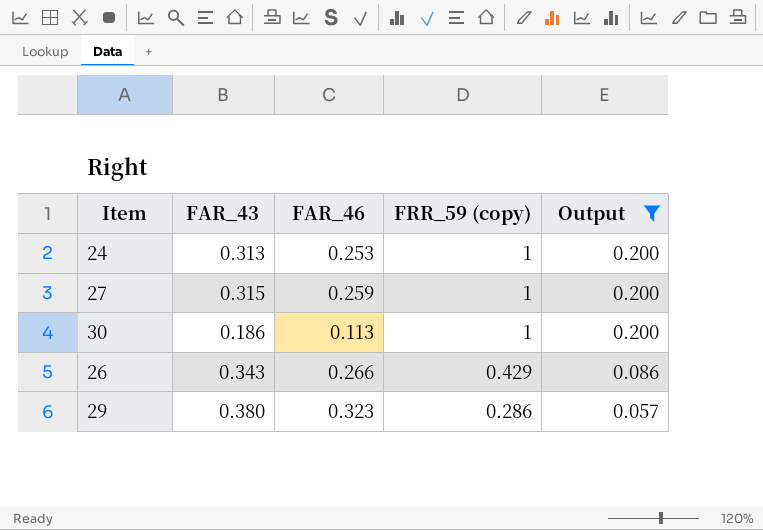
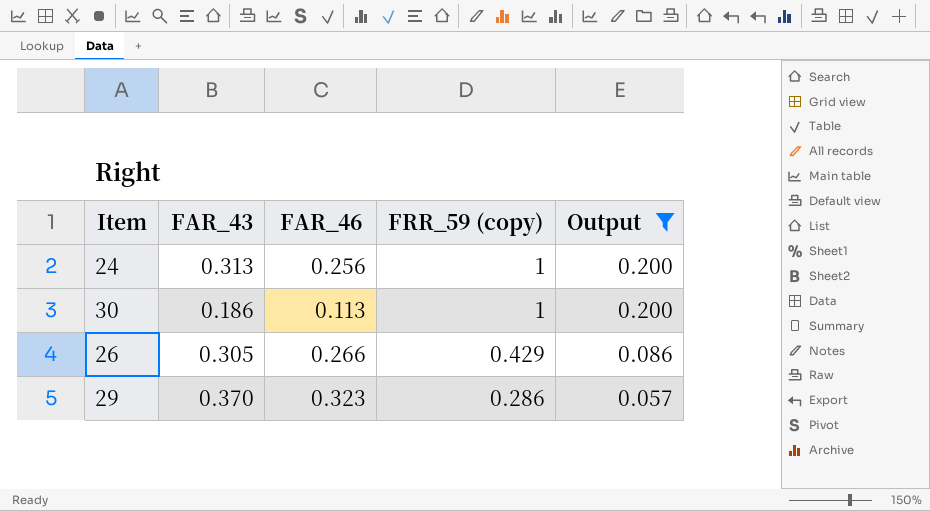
row 27: 0.315 | 0.259 | 1 | 0.200 -> none
24 | FAR_46: 0.253 -> 0.256
26 | FAR_43: 0.343 -> 0.305
29 | FAR_43: 0.380 -> 0.370

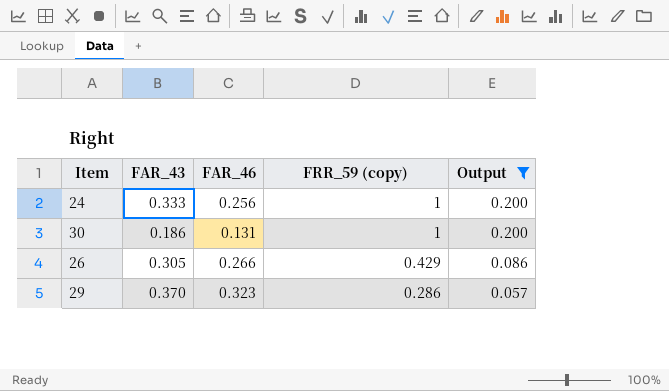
24 | FAR_43: 0.313 -> 0.333
30 | FAR_46: 0.113 -> 0.131

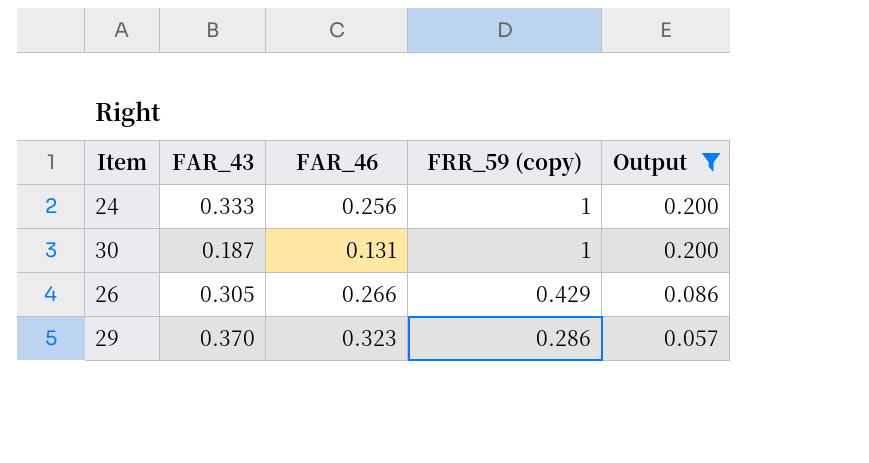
30 | FAR_43: 0.186 -> 0.187

